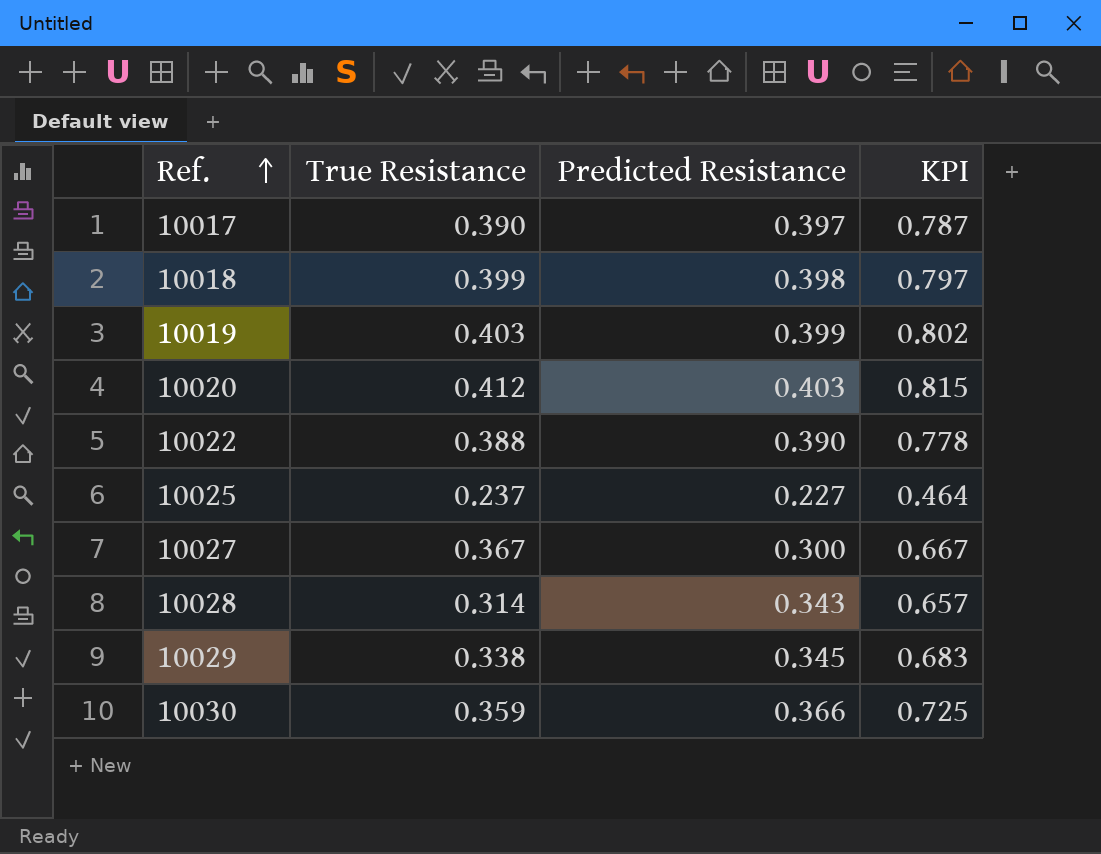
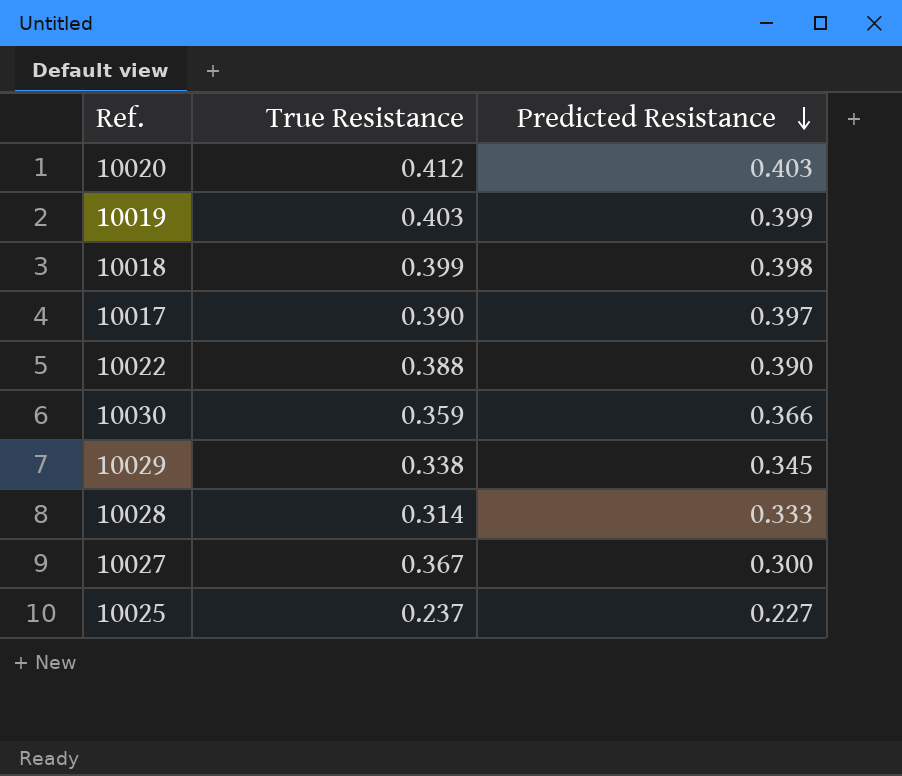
row order: Ref. ascending -> Predicted Resistance descending
column KPI | formula: [True Resistance] + [Predicted Resistance] -> none
10028 | Predicted Resistance: 0.343 -> 0.333

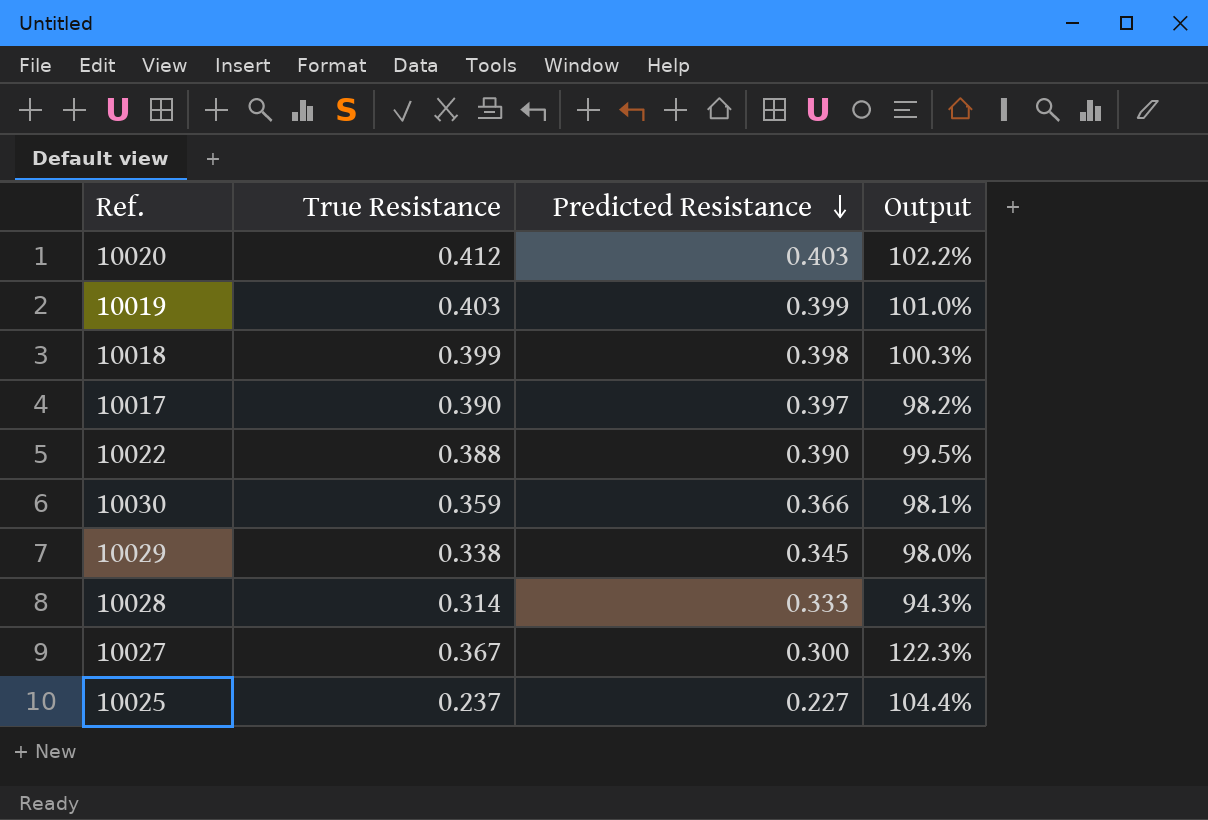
column Output | formula: none -> [True Resistance] / [Predicted Resistance]

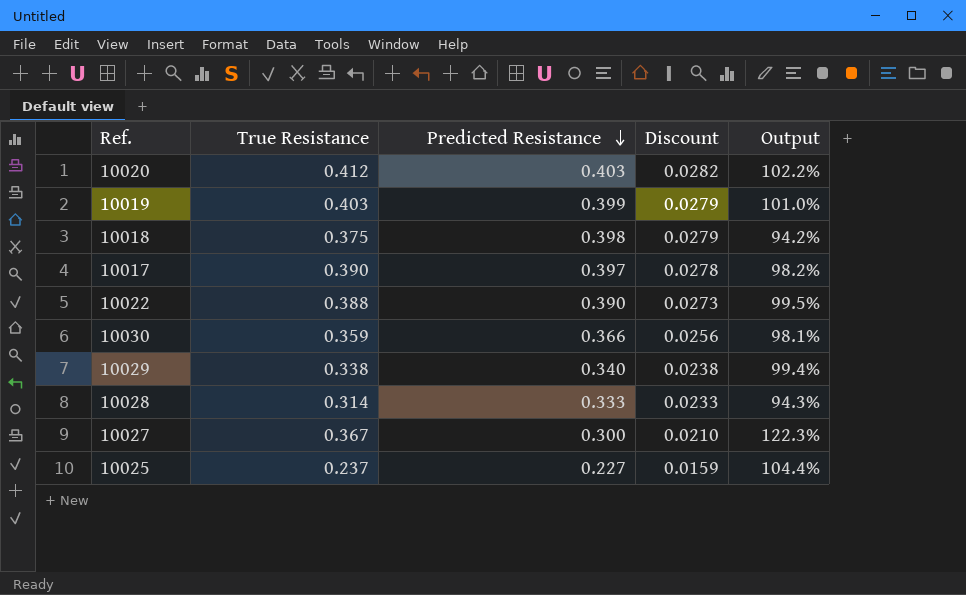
column Discount | formula: none -> [Predicted Resistance] * 0.07
10018 | True Resistance: 0.399 -> 0.375
10018 | Output: 100.3% -> 94.2%
10029 | Predicted Resistance: 0.345 -> 0.340
10029 | Output: 98.0% -> 99.4%

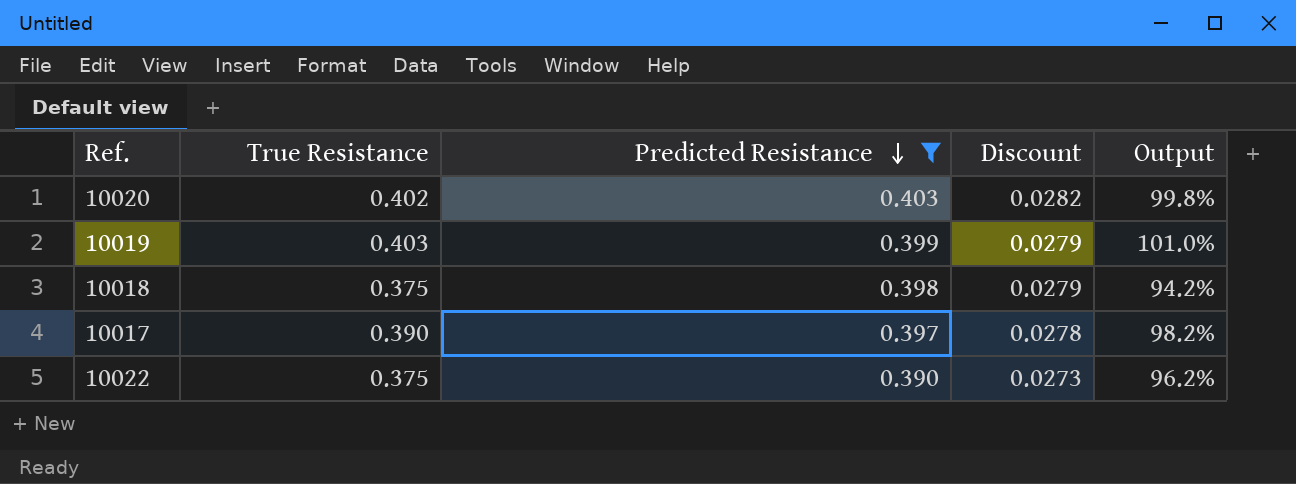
filter: none -> Predicted Resistance >= 0.390
10020 | True Resistance: 0.412 -> 0.402
10020 | Output: 102.2% -> 99.8%
10022 | True Resistance: 0.388 -> 0.375
10022 | Output: 99.5% -> 96.2%

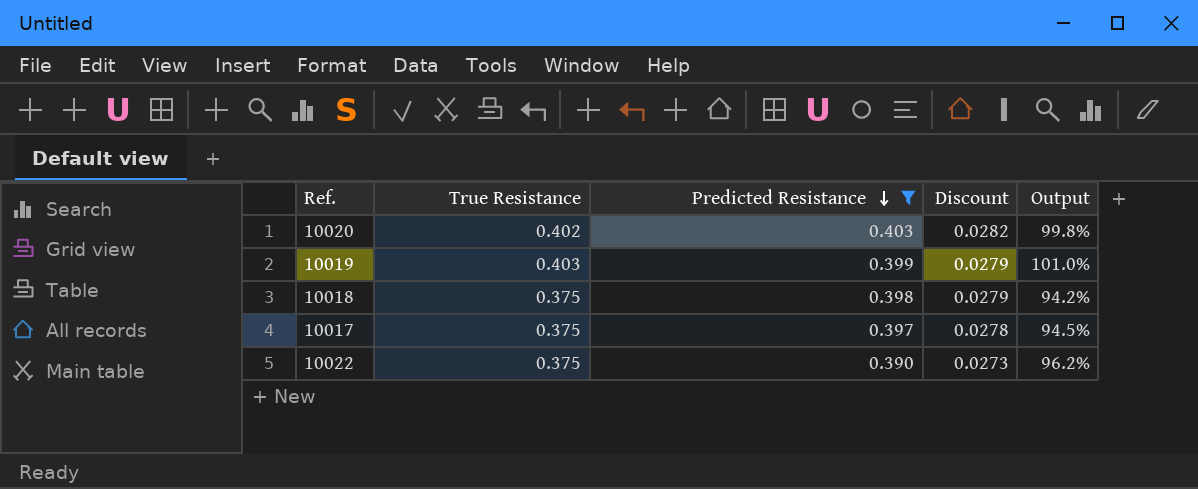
10017 | True Resistance: 0.390 -> 0.375
10017 | Output: 98.2% -> 94.5%

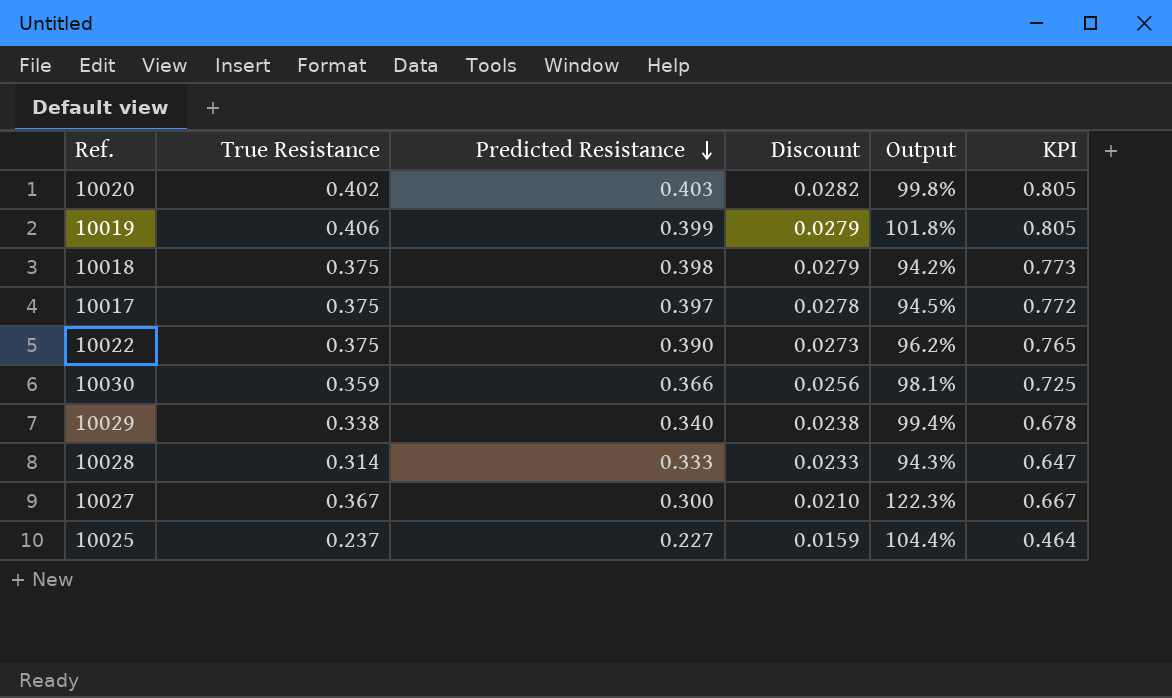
filter: Predicted Resistance >= 0.390 -> none
column KPI | formula: none -> [True Resistance] + [Predicted Resistance]
10019 | True Resistance: 0.403 -> 0.406
10019 | Output: 101.0% -> 101.8%

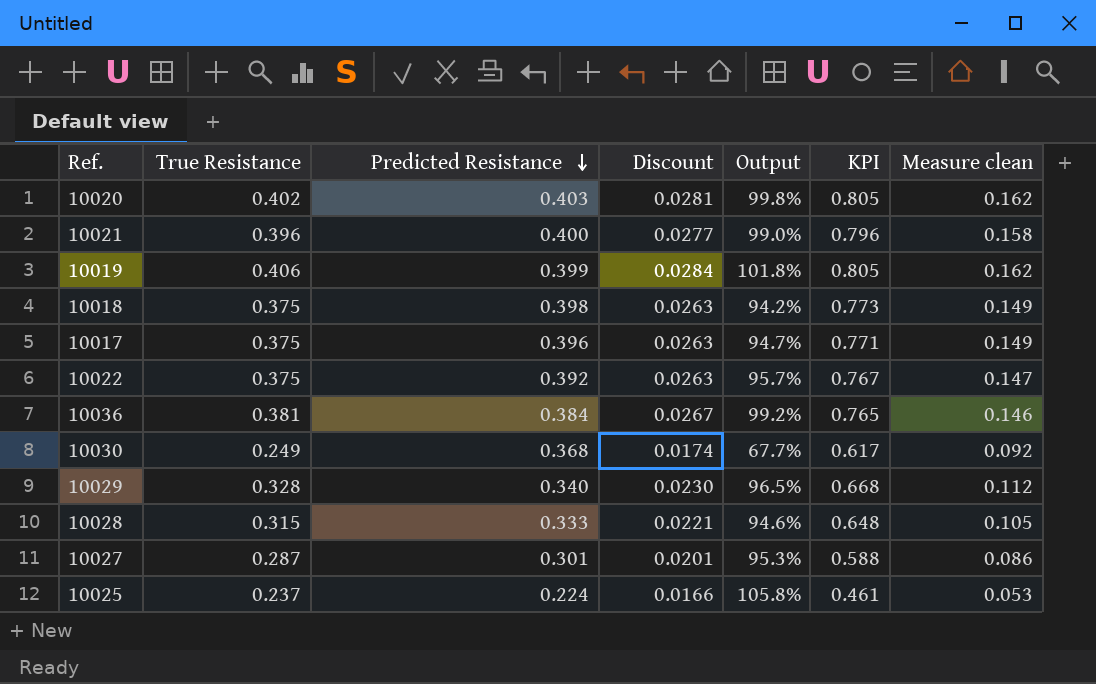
column Discount | formula: [Predicted Resistance] * 0.07 -> [True Resistance] * 0.07
column Measure clean | formula: none -> [True Resistance] * [Predicted Resistance]
row 10021: none -> 0.396 | 0.400 | 0.0277 | 99.0% | 0.796 | 0.158
10017 | Predicted Resistance: 0.397 -> 0.396
10017 | Output: 94.5% -> 94.7%
10017 | KPI: 0.772 -> 0.771
10022 | Predicted Resistance: 0.390 -> 0.392
10022 | Output: 96.2% -> 95.7%
10022 | KPI: 0.765 -> 0.767
row 10036: none -> 0.381 | 0.384 | 0.0267 | 99.2% | 0.765 | 0.146
10030 | True Resistance: 0.359 -> 0.249
10030 | Predicted Resistance: 0.366 -> 0.368
10030 | Output: 98.1% -> 67.7%
10030 | KPI: 0.725 -> 0.617
10029 | True Resistance: 0.338 -> 0.328
10029 | Output: 99.4% -> 96.5%
10029 | KPI: 0.678 -> 0.668
10028 | True Resistance: 0.314 -> 0.315
10028 | Output: 94.3% -> 94.6%
10028 | KPI: 0.647 -> 0.648
10027 | True Resistance: 0.367 -> 0.287
10027 | Predicted Resistance: 0.300 -> 0.301
10027 | Output: 122.3% -> 95.3%
10027 | KPI: 0.667 -> 0.588
10025 | Predicted Resistance: 0.227 -> 0.224
10025 | Output: 104.4% -> 105.8%
10025 | KPI: 0.464 -> 0.461

